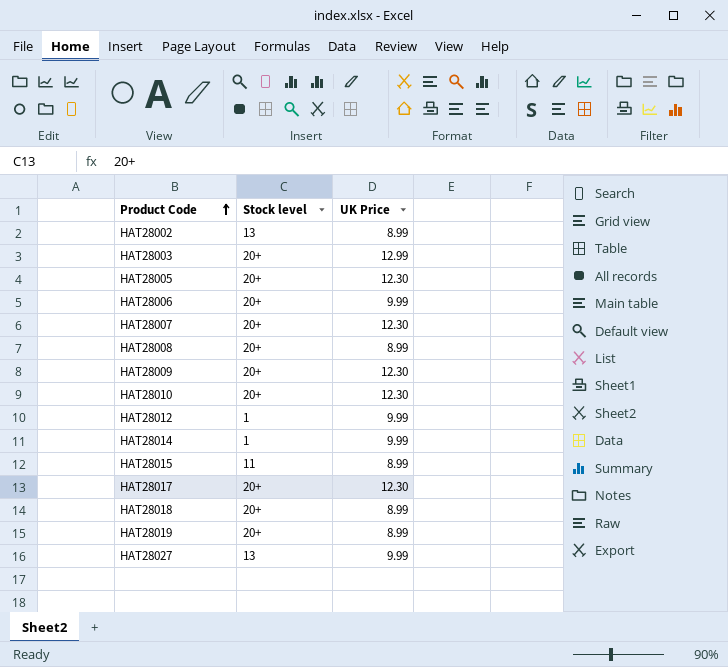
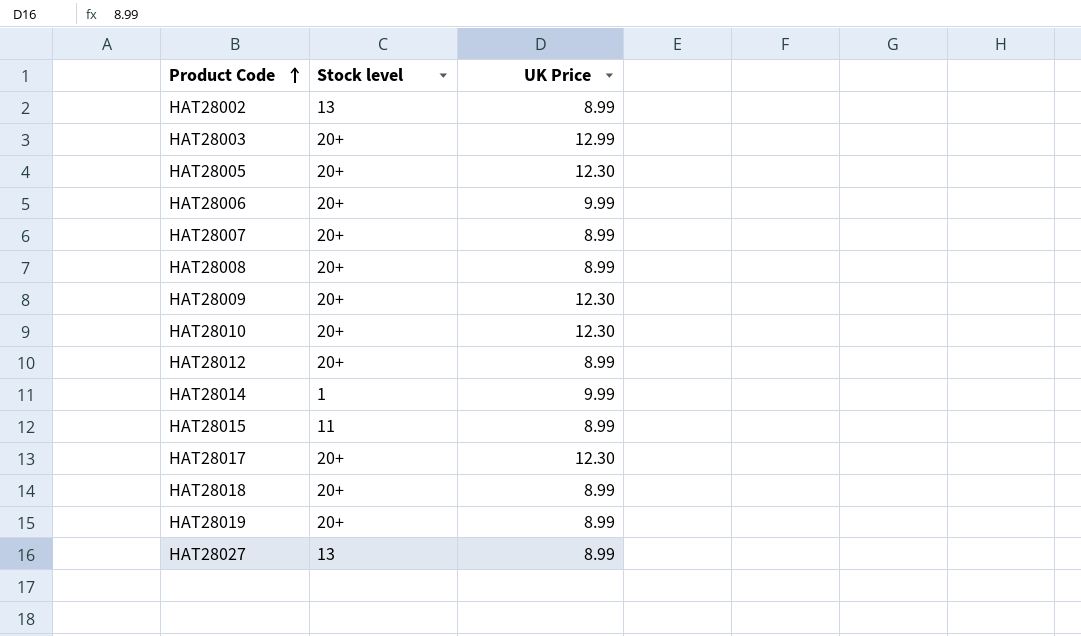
HAT28007 | UK Price: 12.30 -> 8.99
HAT28012 | Stock level: 1 -> 20+
HAT28012 | UK Price: 9.99 -> 8.99
HAT28027 | UK Price: 9.99 -> 8.99

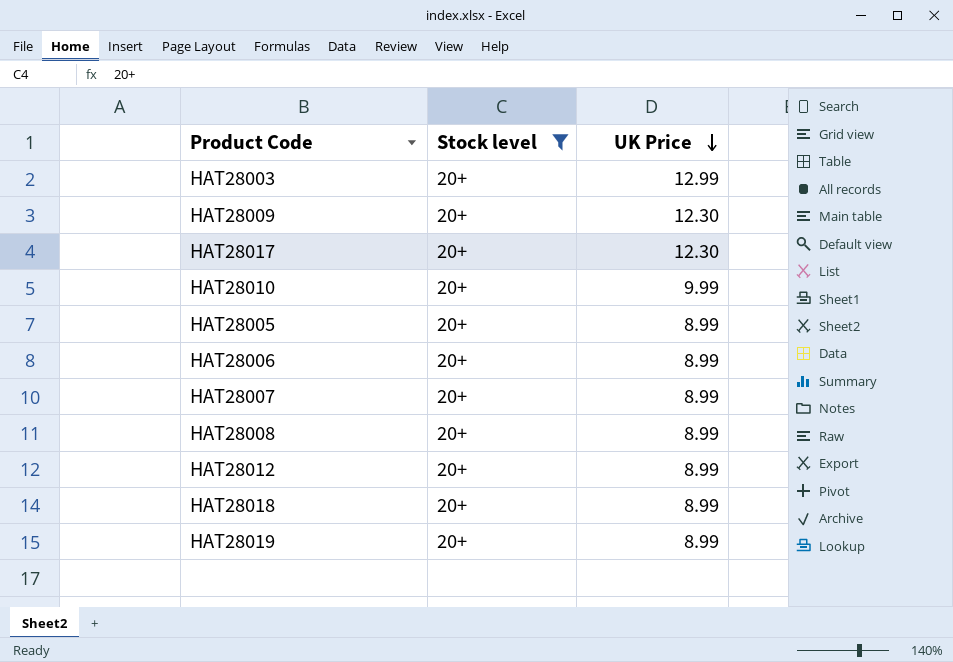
filter: none -> Stock level = 20+
row order: Product Code ascending -> UK Price descending
HAT28010 | UK Price: 12.30 -> 9.99
HAT28005 | UK Price: 12.30 -> 8.99
HAT28006 | UK Price: 9.99 -> 8.99

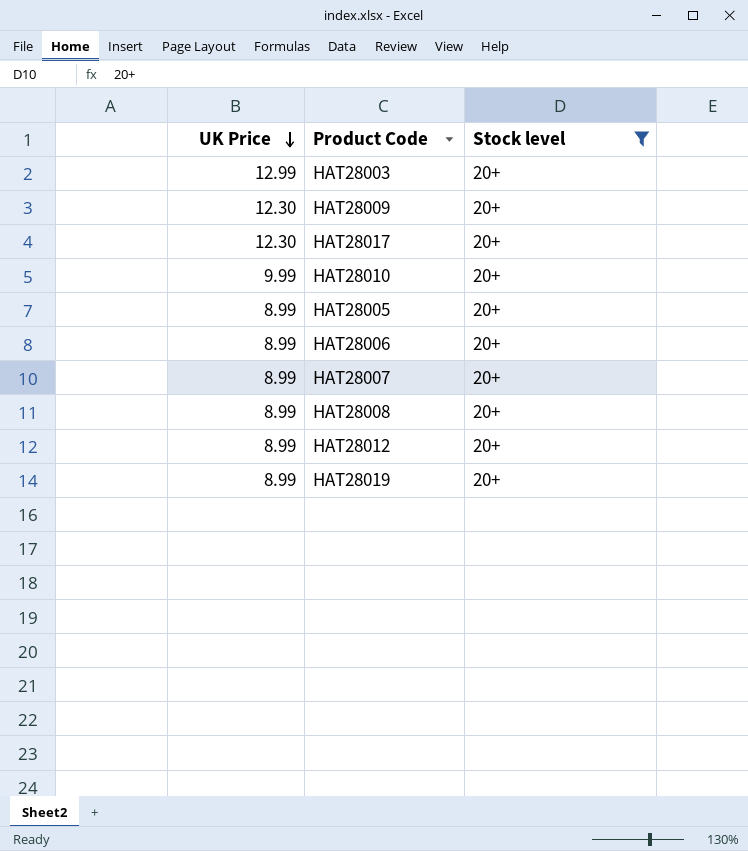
column UK Price | position: 3 -> 1
row HAT28018: 20+ | 8.99 -> none

